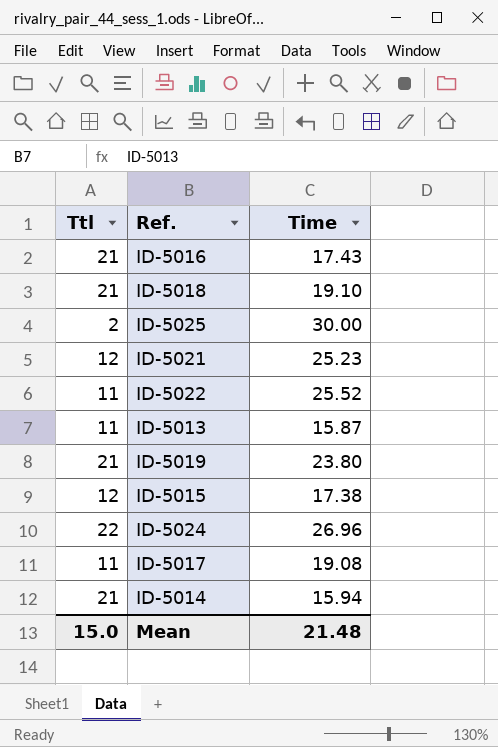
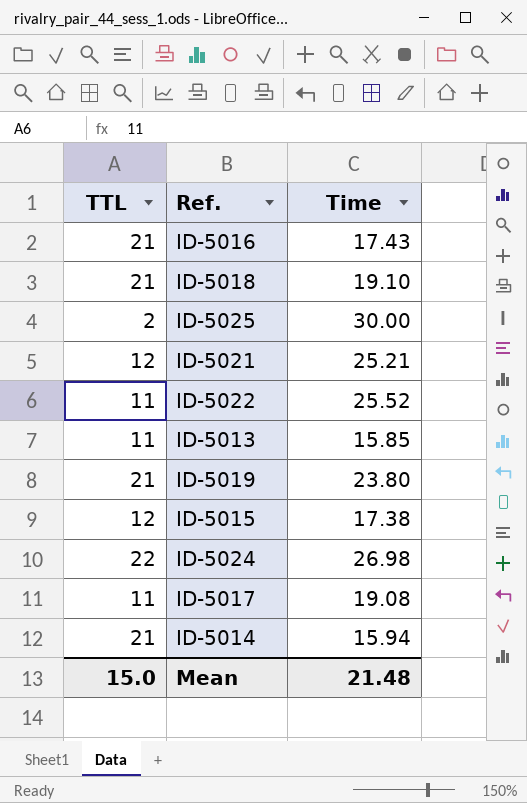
column name: Ttl -> TTL
ID-5021 | Time: 25.23 -> 25.21
ID-5013 | Time: 15.87 -> 15.85
ID-5024 | Time: 26.96 -> 26.98

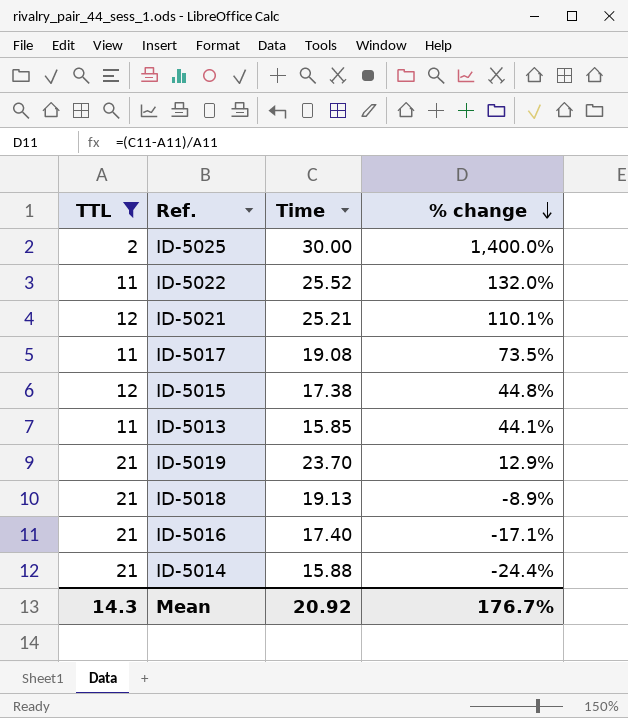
filter: none -> TTL != 22
row order: none -> % change descending
column % change | formula: none -> ([Time] - [TTL]) / [TTL]
ID-5019 | Time: 23.80 -> 23.70
ID-5018 | Time: 19.10 -> 19.13
ID-5016 | Time: 17.43 -> 17.40
ID-5014 | Time: 15.94 -> 15.88
Mean | TTL: 15.0 -> 14.3
Mean | Time: 21.48 -> 20.92

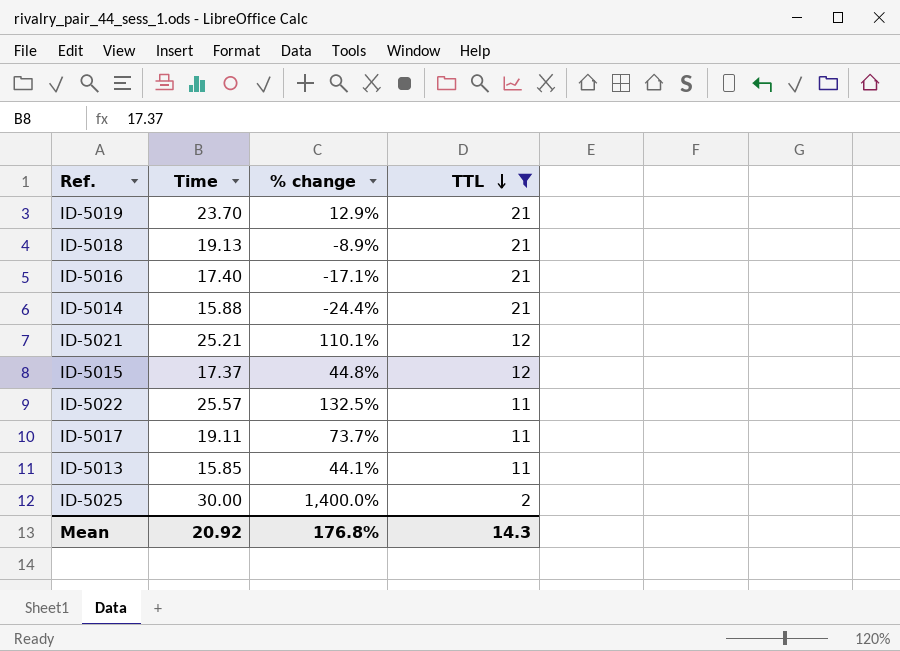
row order: % change descending -> TTL descending
column TTL | position: 1 -> 4
ID-5015 | Time: 17.38 -> 17.37
ID-5022 | Time: 25.52 -> 25.57
ID-5022 | % change: 132.0% -> 132.5%
ID-5017 | Time: 19.08 -> 19.11
ID-5017 | % change: 73.5% -> 73.7%
Mean | % change: 176.7% -> 176.8%

